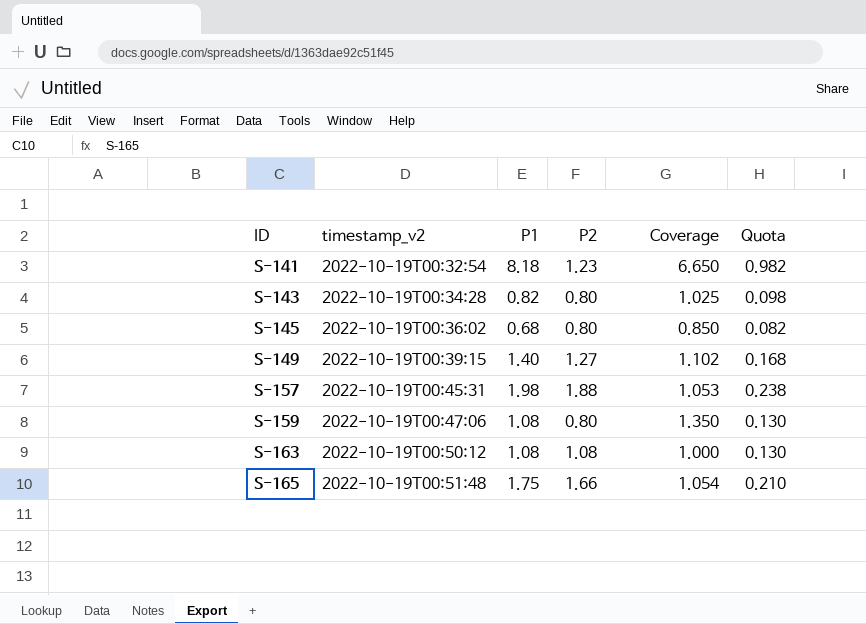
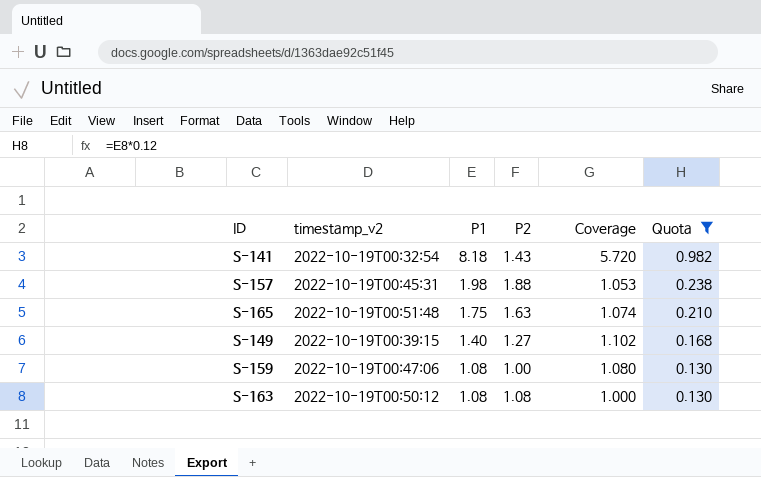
filter: none -> Quota >= 0.130
row order: ID ascending -> P1 descending
S-141 | P2: 1.23 -> 1.43
S-141 | Coverage: 6.650 -> 5.720
S-165 | P2: 1.66 -> 1.63
S-165 | Coverage: 1.054 -> 1.074
S-159 | P2: 0.80 -> 1.00
S-159 | Coverage: 1.350 -> 1.080

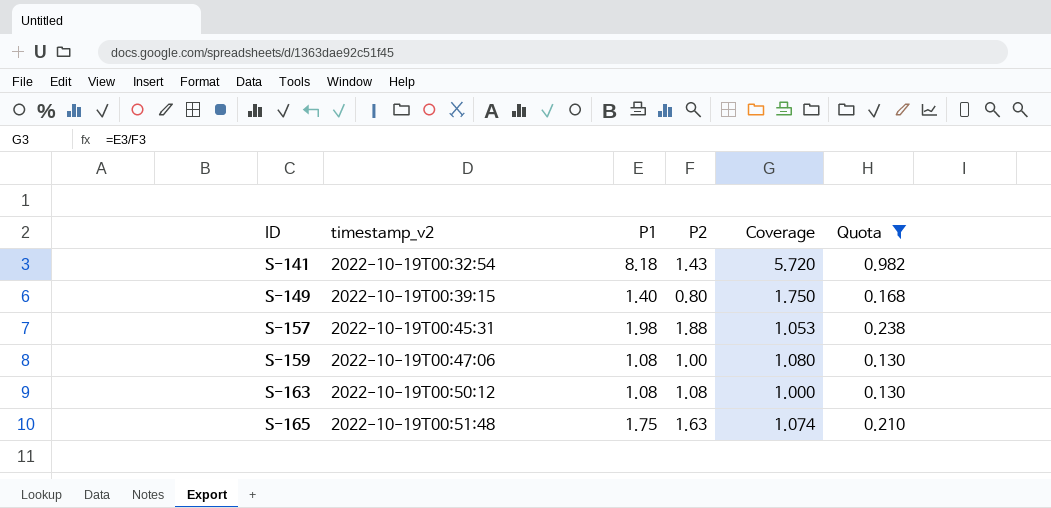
row order: P1 descending -> ID ascending
S-149 | P2: 1.27 -> 0.80
S-149 | Coverage: 1.102 -> 1.750

